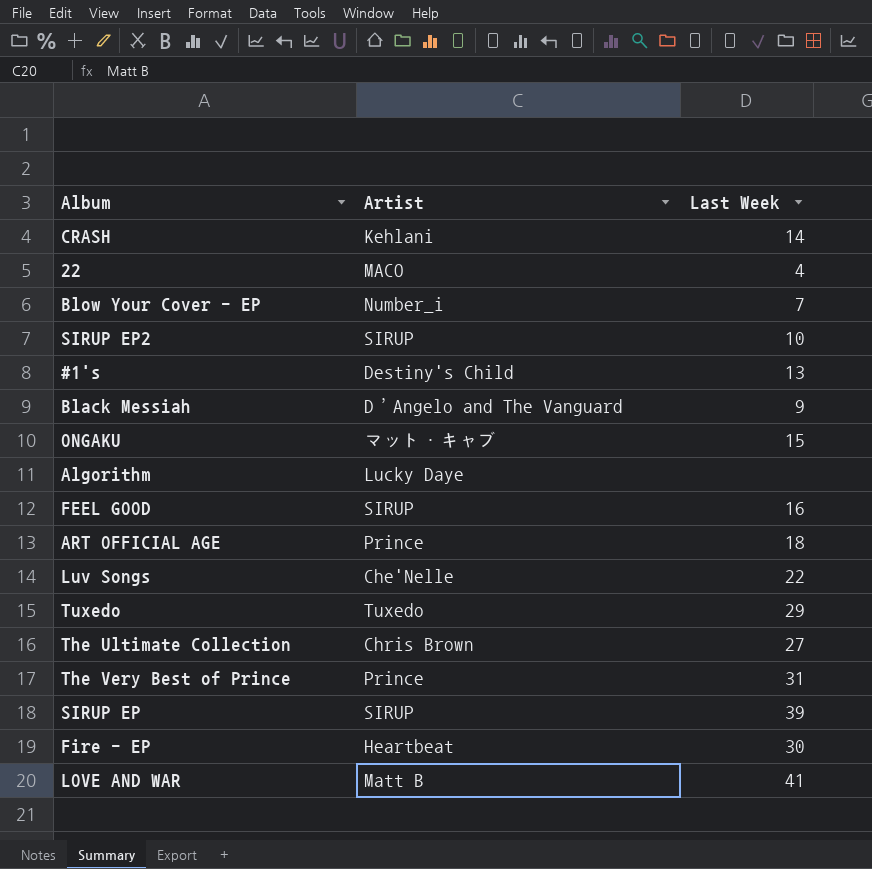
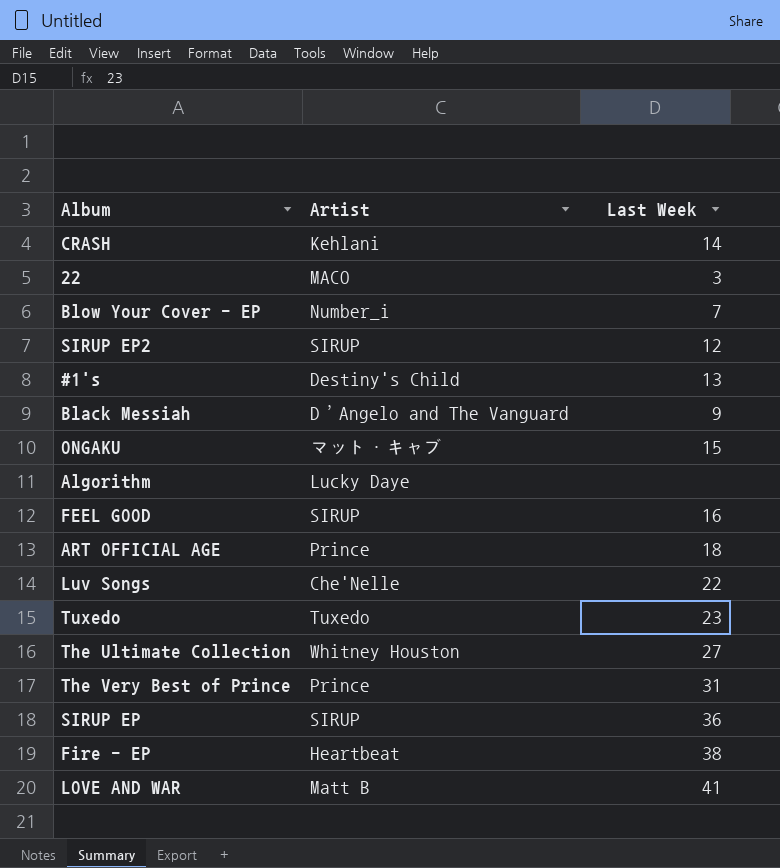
22 | Last Week: 4 -> 3
SIRUP EP2 | Last Week: 10 -> 12
Tuxedo | Last Week: 29 -> 23
The Ultimate Collection | Artist: Chris Brown -> Whitney Houston
SIRUP EP | Last Week: 39 -> 36
Fire - EP | Last Week: 30 -> 38

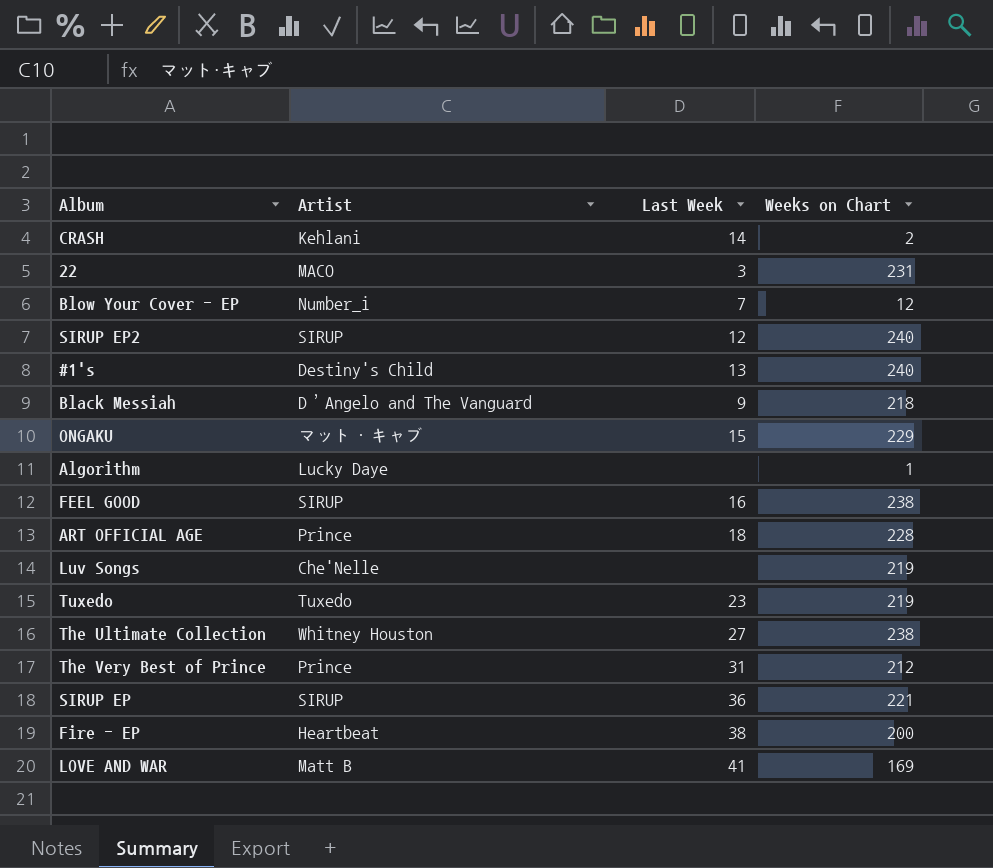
column Weeks on Chart | position: none -> 4
Luv Songs | Last Week: 22 -> none

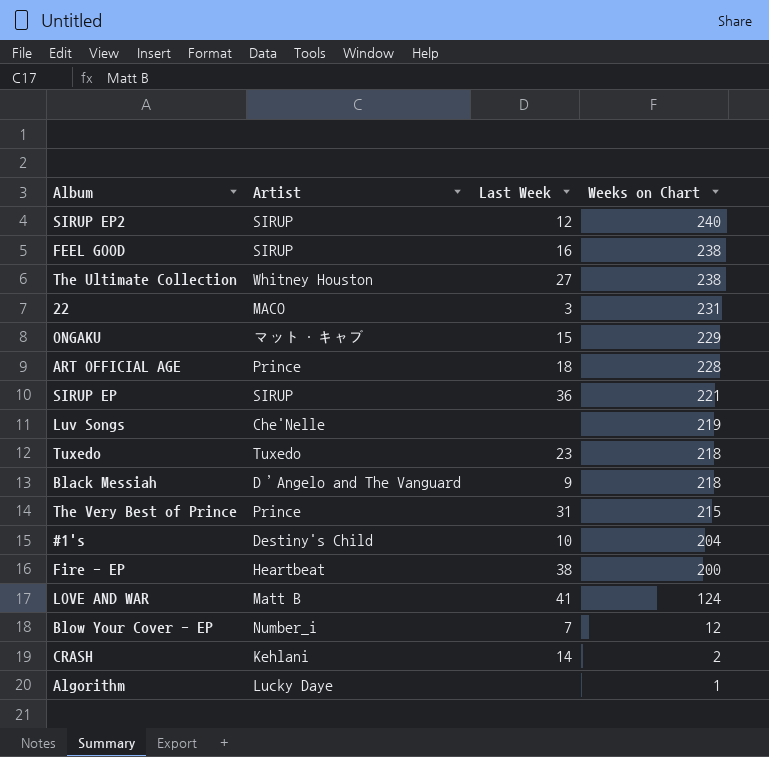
row order: none -> Weeks on Chart descending
Tuxedo | Weeks on Chart: 219 -> 218
The Very Best of Prince | Weeks on Chart: 212 -> 215
#1's | Last Week: 13 -> 10
#1's | Weeks on Chart: 240 -> 204
LOVE AND WAR | Weeks on Chart: 169 -> 124

